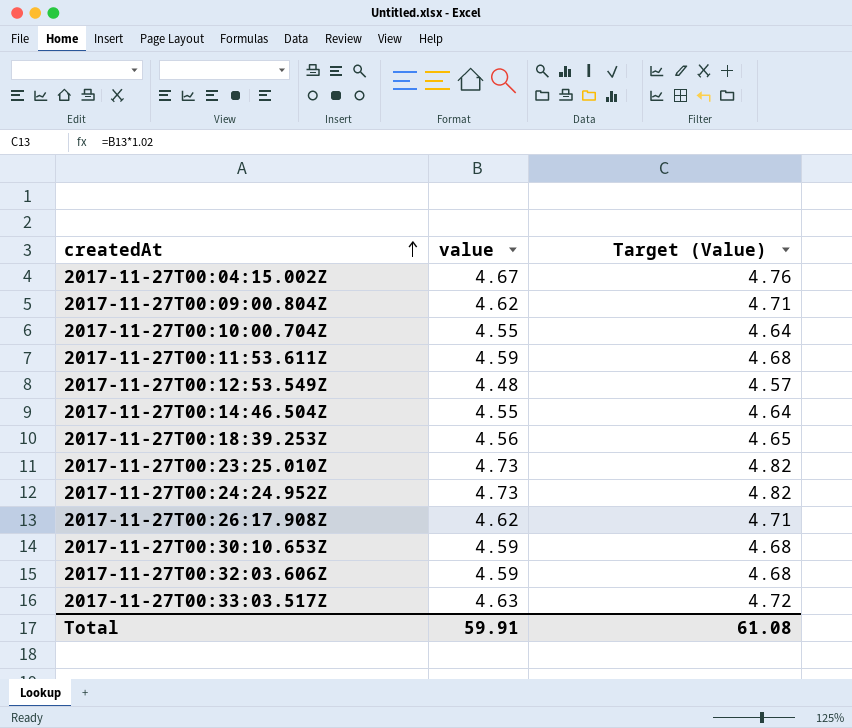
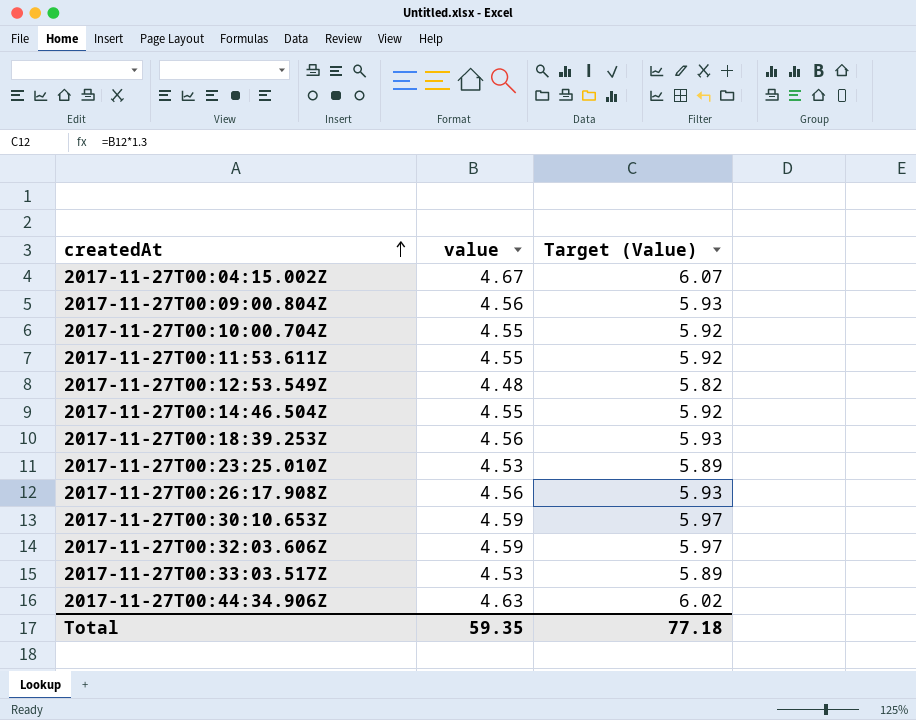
column Target (Value) | formula: [value] * 1.02 -> [value] * 1.3
row 2017-11-27T00:24:24.952Z: 4.73 | 4.82 -> none
2017-11-27T00:09:00.804Z | value: 4.62 -> 4.56
2017-11-27T00:11:53.611Z | value: 4.59 -> 4.55
2017-11-27T00:23:25.010Z | value: 4.73 -> 4.53
2017-11-27T00:26:17.908Z | value: 4.62 -> 4.56
2017-11-27T00:33:03.517Z | value: 4.63 -> 4.53
row 2017-11-27T00:44:34.906Z: none -> 4.63 | 6.02
Total | value: 59.91 -> 59.35
Total | Target (Value): 61.08 -> 77.18

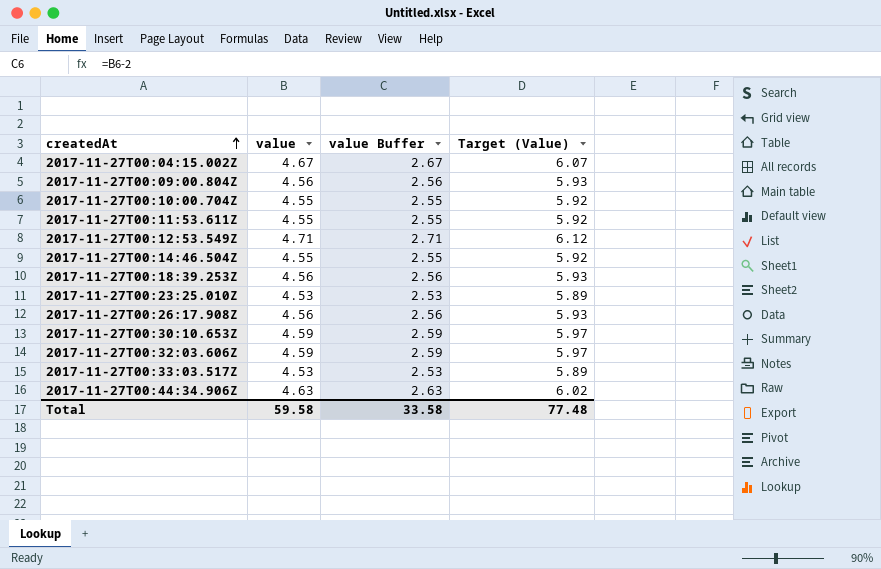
column value Buffer | formula: none -> [value] - 2
2017-11-27T00:12:53.549Z | value: 4.48 -> 4.71
2017-11-27T00:12:53.549Z | Target (Value): 5.82 -> 6.12
Total | value: 59.35 -> 59.58
Total | Target (Value): 77.18 -> 77.48

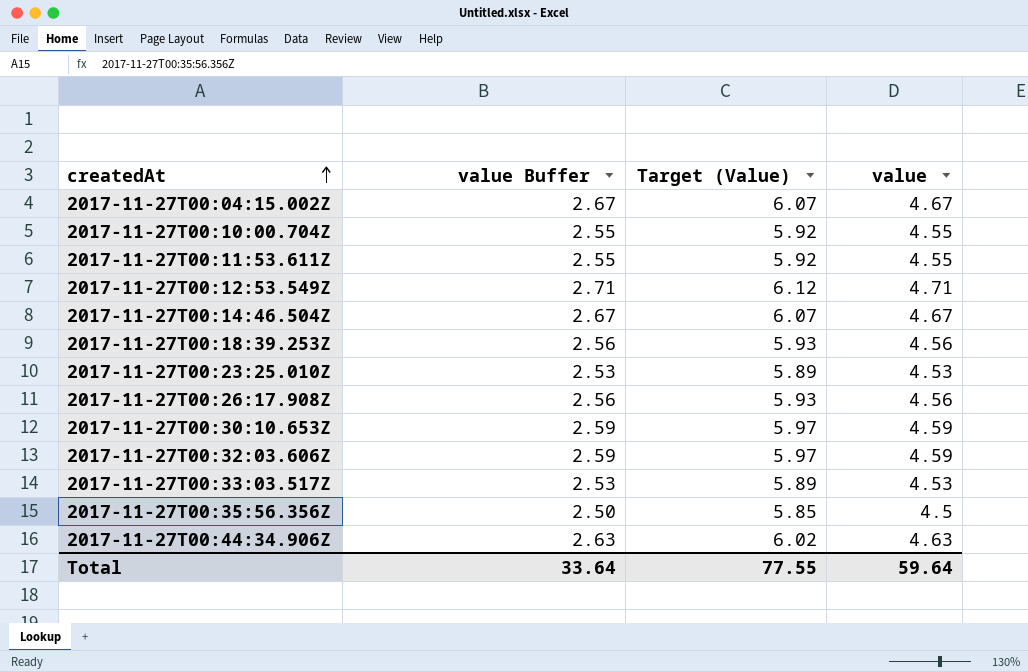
column value | position: 2 -> 4
row 2017-11-27T00:09:00.804Z: 4.56 | 2.56 | 5.93 -> none
2017-11-27T00:14:46.504Z | value Buffer: 2.55 -> 2.67
2017-11-27T00:14:46.504Z | Target (Value): 5.92 -> 6.07
2017-11-27T00:14:46.504Z | value: 4.55 -> 4.67
row 2017-11-27T00:35:56.356Z: none -> 2.50 | 5.85 | 4.5
Total | value Buffer: 33.58 -> 33.64
Total | Target (Value): 77.48 -> 77.55
Total | value: 59.58 -> 59.64

